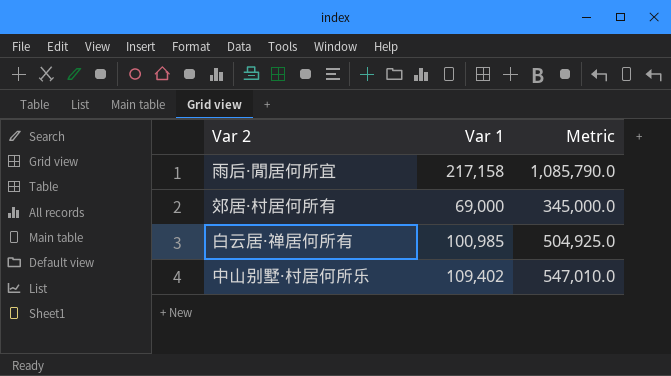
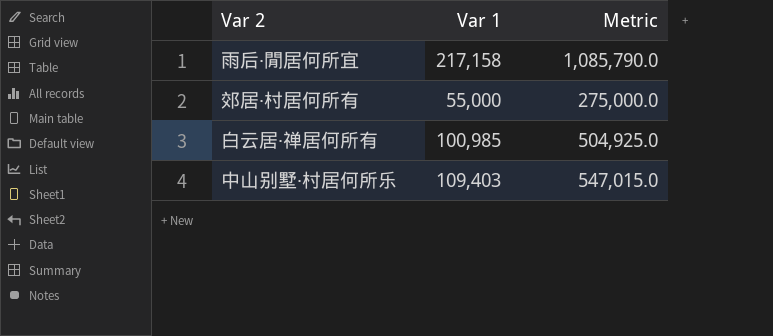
郊居·村居何所有 | Var 1: 69,000 -> 55,000
郊居·村居何所有 | Metric: 345,000.0 -> 275,000.0
中山别墅·村居何所乐 | Var 1: 109,402 -> 109,403
中山别墅·村居何所乐 | Metric: 547,010.0 -> 547,015.0

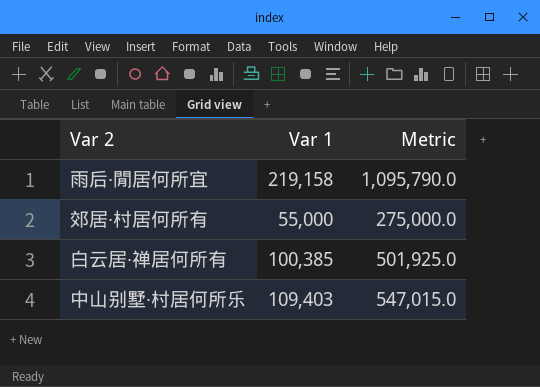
雨后·閒居何所宜 | Var 1: 217,158 -> 219,158
雨后·閒居何所宜 | Metric: 1,085,790.0 -> 1,095,790.0
白云居·禅居何所有 | Var 1: 100,985 -> 100,385
白云居·禅居何所有 | Metric: 504,925.0 -> 501,925.0

